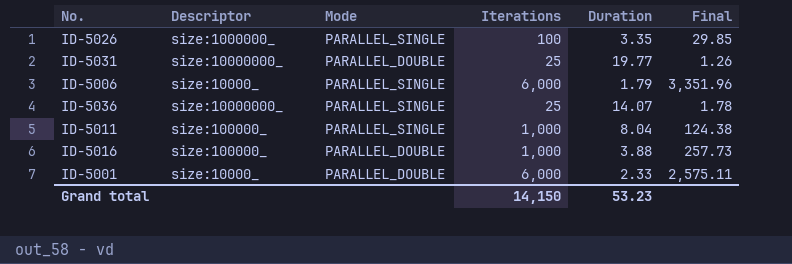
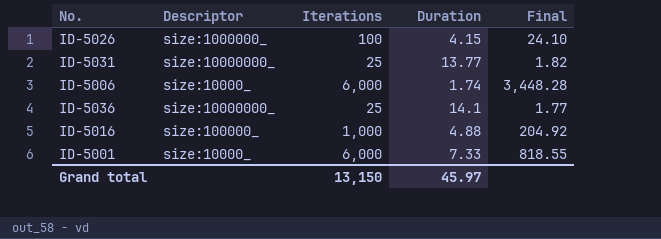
column Mode | position: 3 -> none
row ID-5011: size:100000_ | PARALLEL_SINGLE | 1,000 | 8.04 | 124.38 -> none
ID-5026 | Duration: 3.35 -> 4.15
ID-5026 | Final: 29.85 -> 24.10
ID-5031 | Duration: 19.77 -> 13.77
ID-5031 | Final: 1.26 -> 1.82
ID-5006 | Duration: 1.79 -> 1.74
ID-5006 | Final: 3,351.96 -> 3,448.28
ID-5036 | Duration: 14.07 -> 14.1
ID-5036 | Final: 1.78 -> 1.77
ID-5016 | Duration: 3.88 -> 4.88
ID-5016 | Final: 257.73 -> 204.92
ID-5001 | Duration: 2.33 -> 7.33
ID-5001 | Final: 2,575.11 -> 818.55
Grand total | Iterations: 14,150 -> 13,150
Grand total | Duration: 53.23 -> 45.97

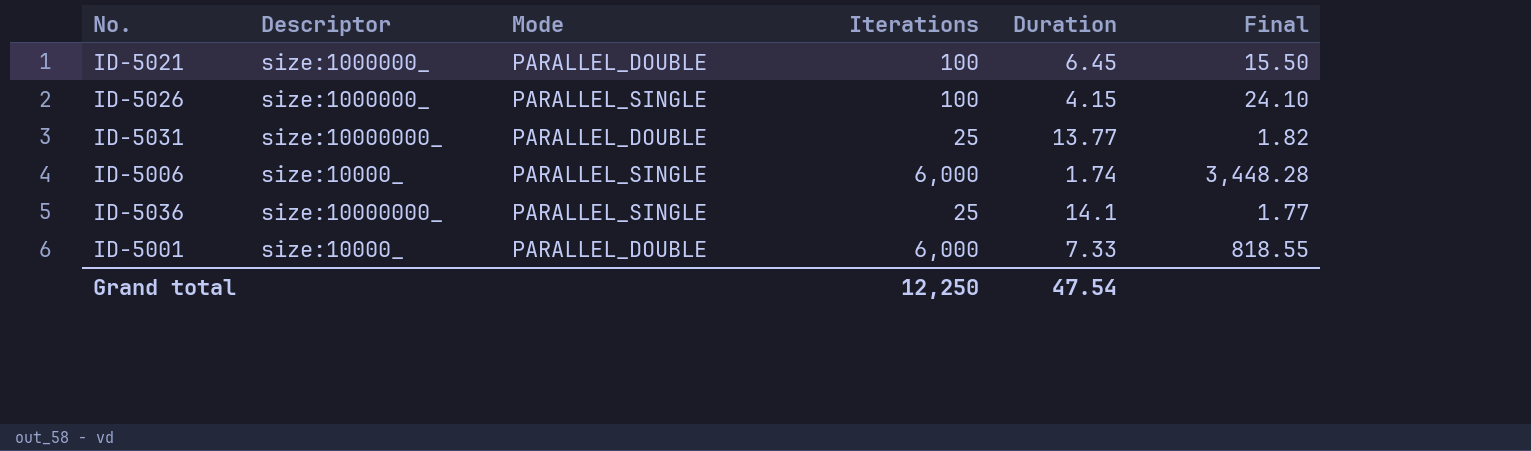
column Mode | position: none -> 3
row ID-5016: size:100000_ | 1,000 | 4.88 | 204.92 -> none
row ID-5021: none -> size:1000000_ | PARALLEL_DOUBLE | 100 | 6.45 | 15.50
Grand total | Iterations: 13,150 -> 12,250
Grand total | Duration: 45.97 -> 47.54

